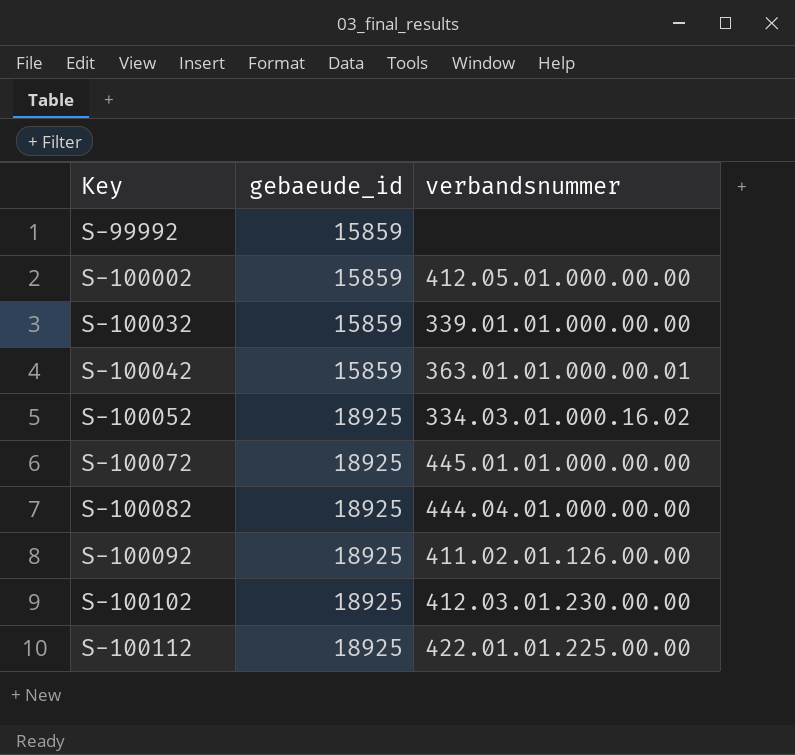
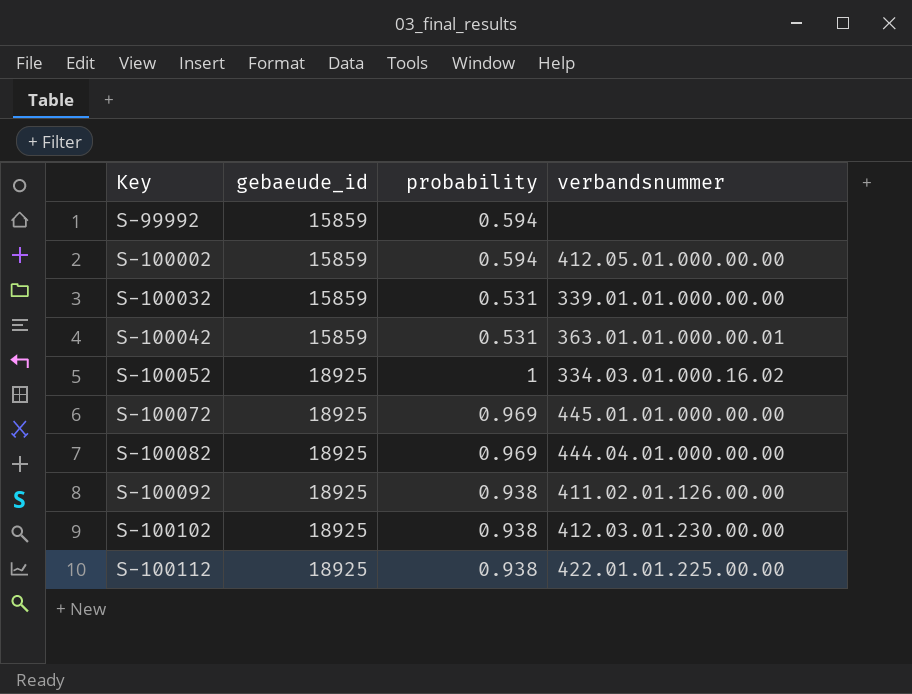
column probability | position: none -> 3

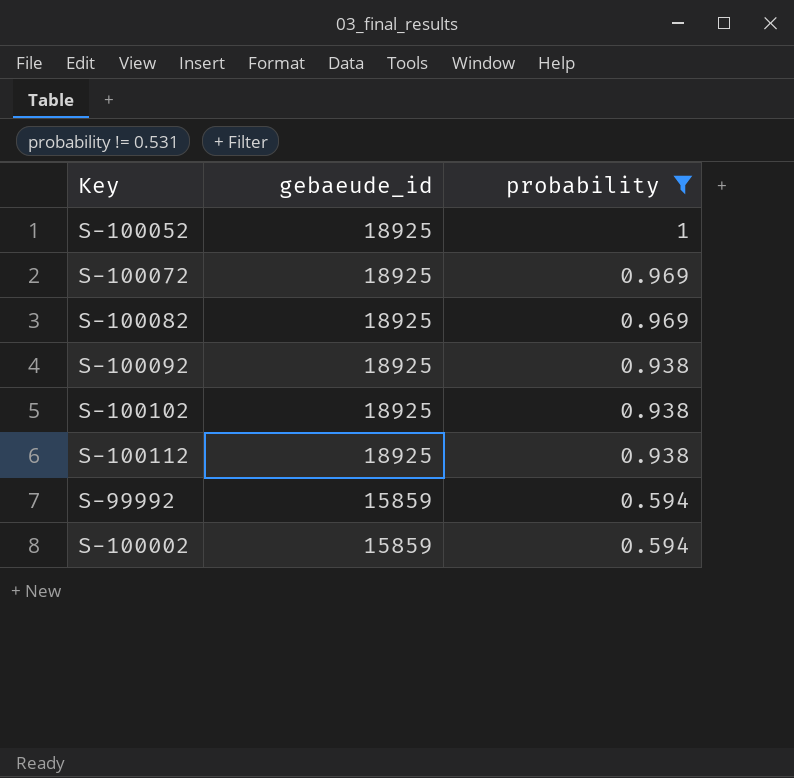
filter: none -> probability != 0.531
row order: Key ascending -> gebaeude_id descending
column verbandsnummer | position: 4 -> none

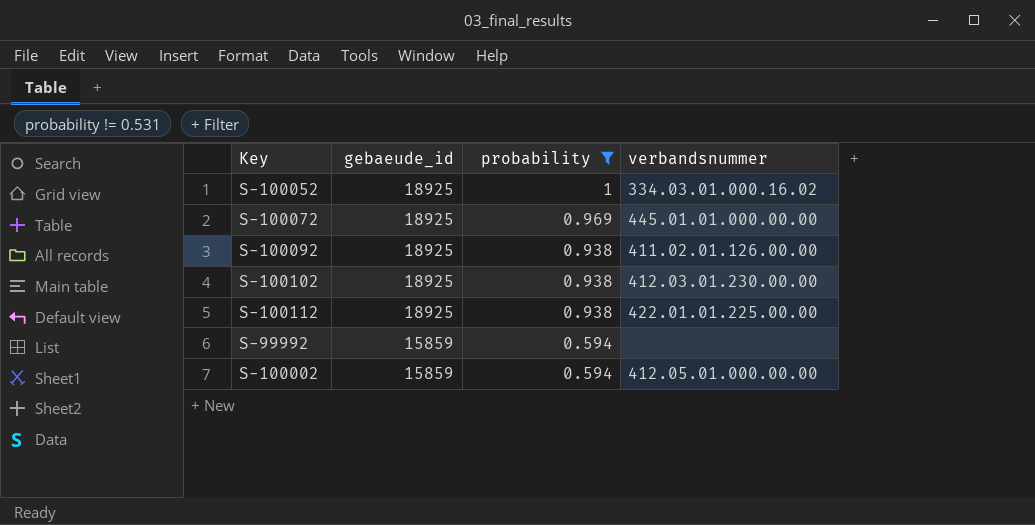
column verbandsnummer | position: none -> 4
row S-100082: 18925 | 0.969 -> none

